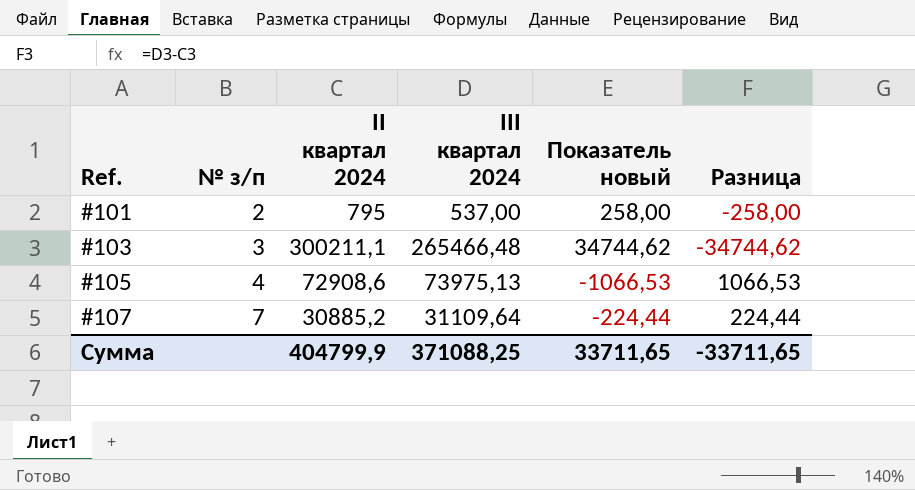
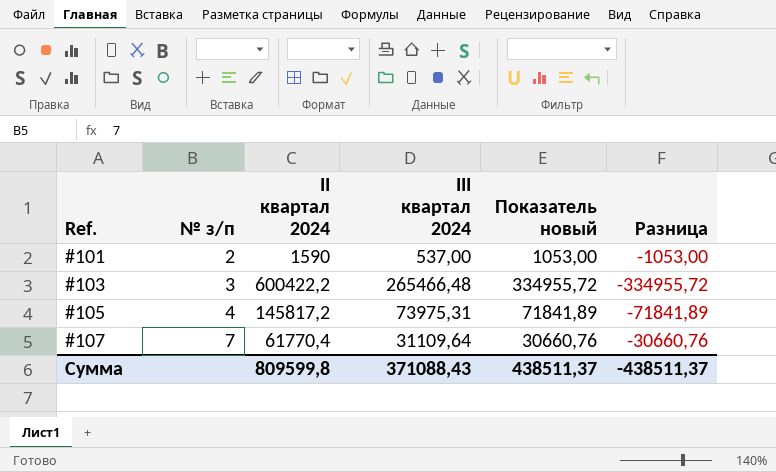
#101 | ІІ квартал 2024: 795 -> 1590
#101 | Показатель новый: 258,00 -> 1053,00
#101 | Разница: -258,00 -> -1053,00
#103 | ІІ квартал 2024: 300211,1 -> 600422,2
#103 | Показатель новый: 34744,62 -> 334955,72
#103 | Разница: -34744,62 -> -334955,72
#105 | ІІ квартал 2024: 72908,6 -> 145817,2
#105 | ІІІ квартал 2024: 73975,13 -> 73975,31
#105 | Показатель новый: -1066,53 -> 71841,89
#105 | Разница: 1066,53 -> -71841,89
#107 | ІІ квартал 2024: 30885,2 -> 61770,4
#107 | Показатель новый: -224,44 -> 30660,76
#107 | Разница: 224,44 -> -30660,76
Сумма | ІІ квартал 2024: 404799,9 -> 809599,8
Сумма | ІІІ квартал 2024: 371088,25 -> 371088,43
Сумма | Показатель новый: 33711,65 -> 438511,37
Сумма | Разница: -33711,65 -> -438511,37

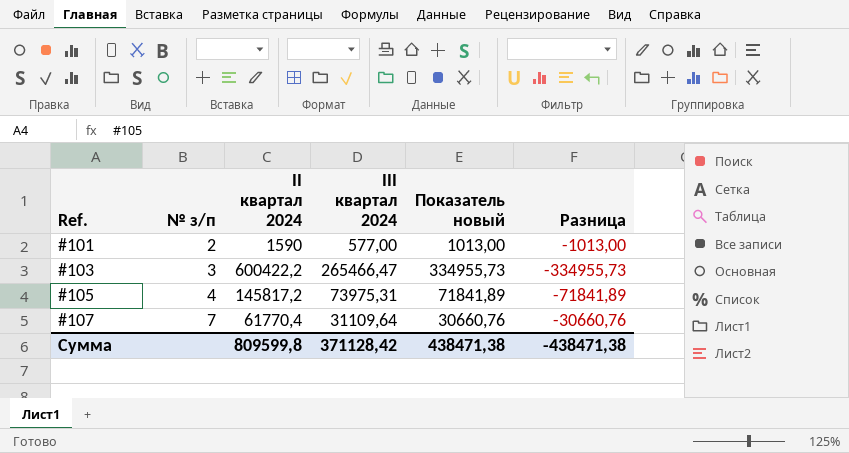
#101 | ІІІ квартал 2024: 537,00 -> 577,00
#101 | Показатель новый: 1053,00 -> 1013,00
#101 | Разница: -1053,00 -> -1013,00
#103 | ІІІ квартал 2024: 265466,48 -> 265466,47
#103 | Показатель новый: 334955,72 -> 334955,73
#103 | Разница: -334955,72 -> -334955,73
Сумма | ІІІ квартал 2024: 371088,43 -> 371128,42
Сумма | Показатель новый: 438511,37 -> 438471,38
Сумма | Разница: -438511,37 -> -438471,38

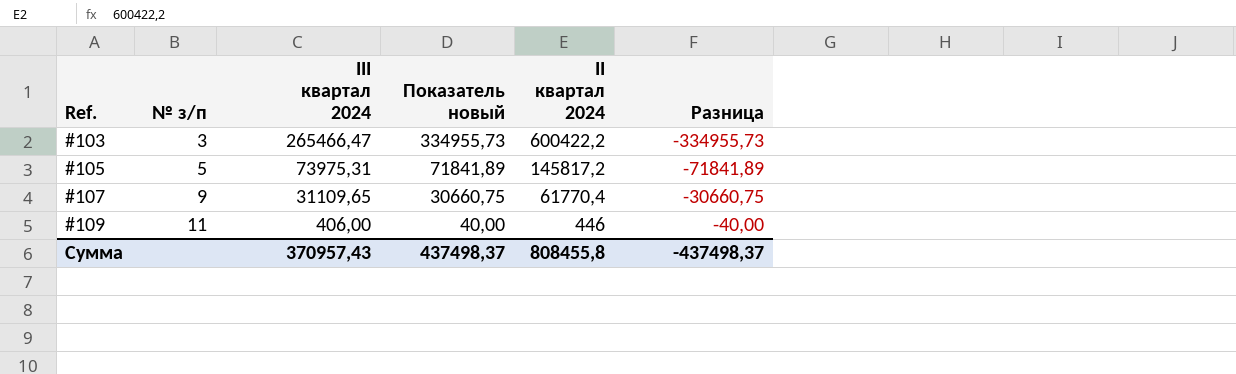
column ІІ квартал 2024 | position: 3 -> 5
row #101: 2 | 1590 | 577,00 | 1013,00 | -1013,00 -> none
#105 | № з/п: 4 -> 5
#107 | № з/п: 7 -> 9
#107 | ІІІ квартал 2024: 31109,64 -> 31109,65
#107 | Показатель новый: 30660,76 -> 30660,75
#107 | Разница: -30660,76 -> -30660,75
row #109: none -> 11 | 406,00 | 40,00 | 446 | -40,00
Сумма | ІІІ квартал 2024: 371128,42 -> 370957,43
Сумма | Показатель новый: 438471,38 -> 437498,37
Сумма | ІІ квартал 2024: 809599,8 -> 808455,8
Сумма | Разница: -438471,38 -> -437498,37

